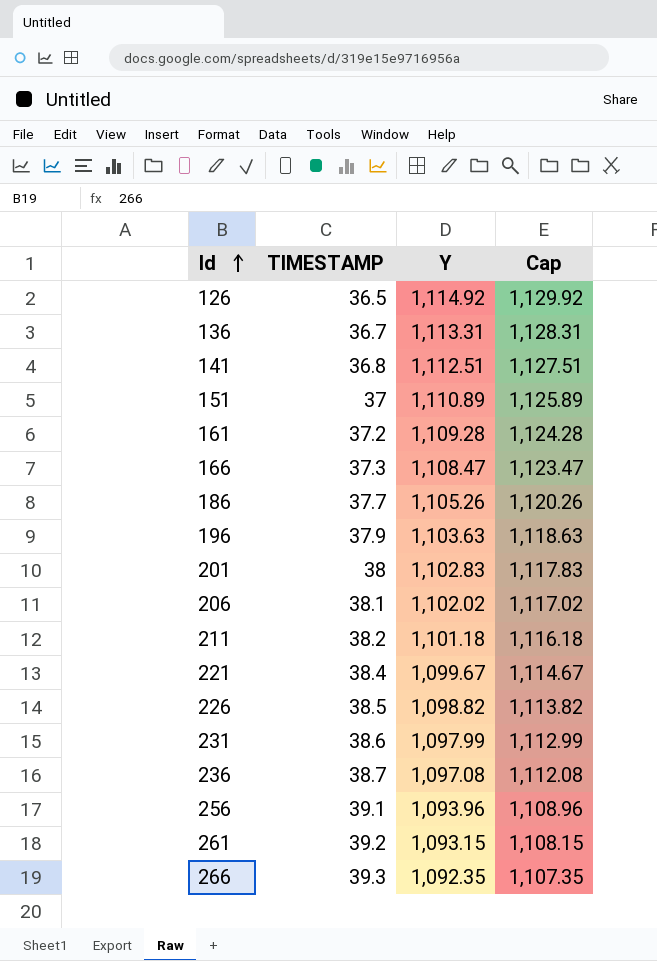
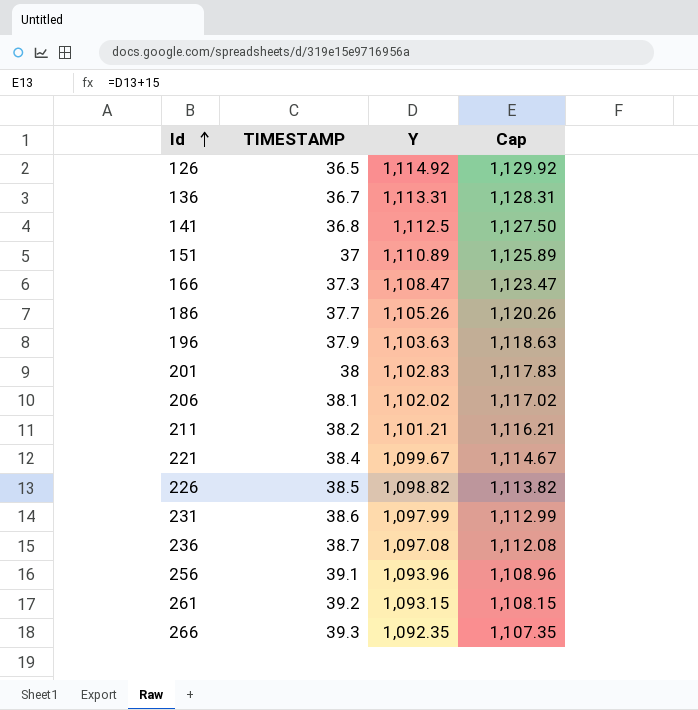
row 161: 37.2 | 1,109.28 | 1,124.28 -> none
141 | Y: 1,112.51 -> 1,112.5
141 | Cap: 1,127.51 -> 1,127.50
211 | Y: 1,101.18 -> 1,101.21
211 | Cap: 1,116.18 -> 1,116.21

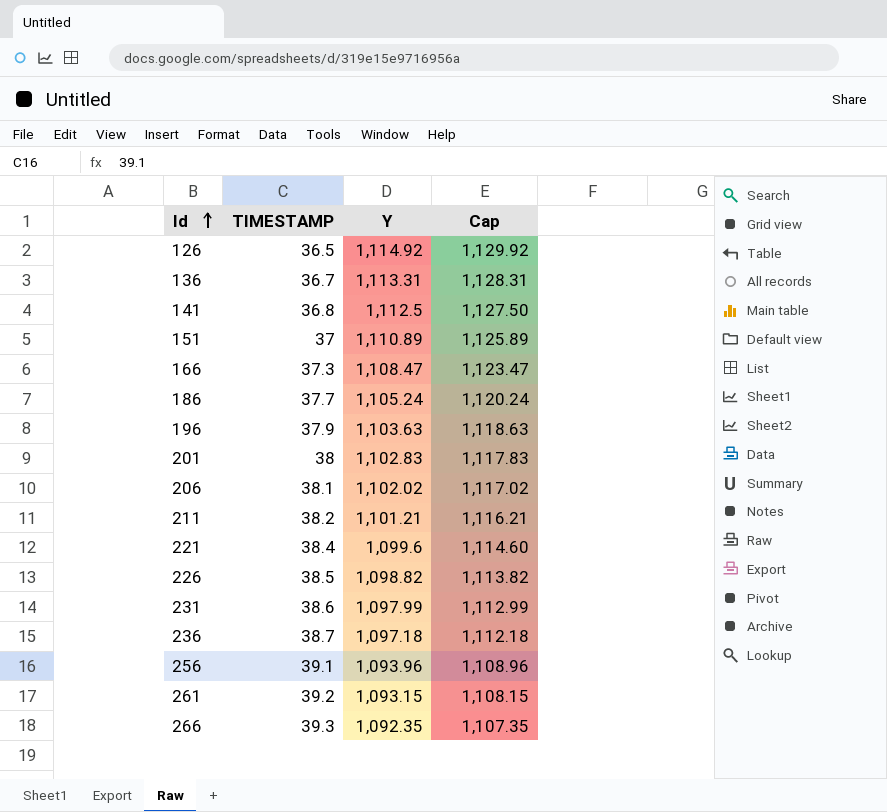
186 | Y: 1,105.26 -> 1,105.24
186 | Cap: 1,120.26 -> 1,120.24
221 | Y: 1,099.67 -> 1,099.6
221 | Cap: 1,114.67 -> 1,114.60
236 | Y: 1,097.08 -> 1,097.18
236 | Cap: 1,112.08 -> 1,112.18

